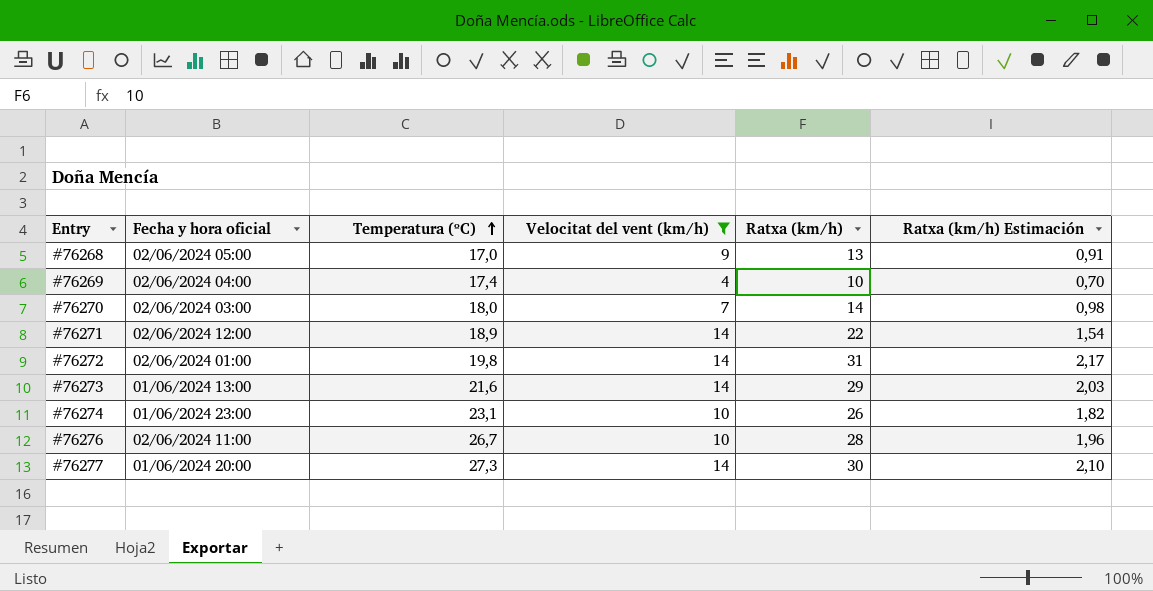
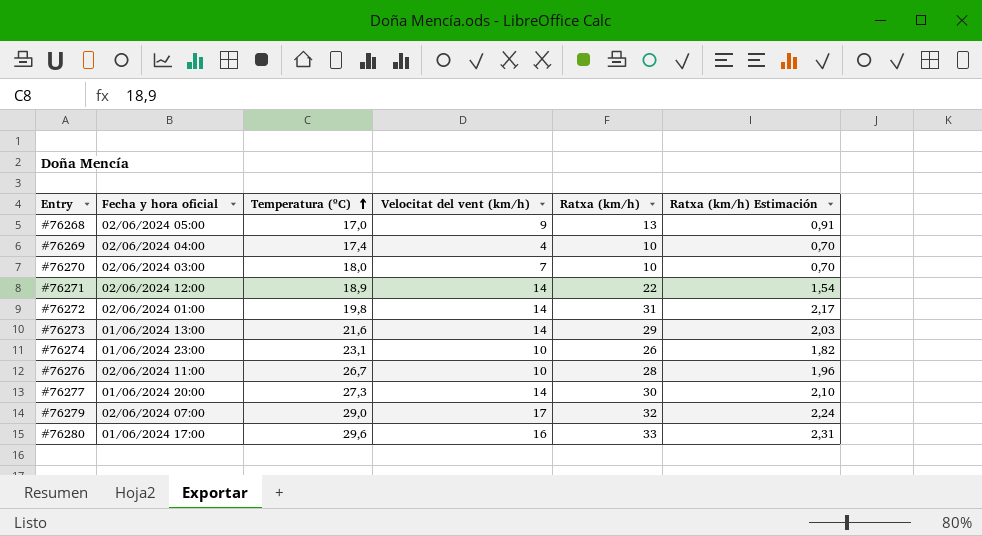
filter: Velocitat del vent (km/h) <= 14 -> none
#76270 | Ratxa (km/h): 14 -> 10
#76270 | Ratxa (km/h) Estimación: 0,98 -> 0,70

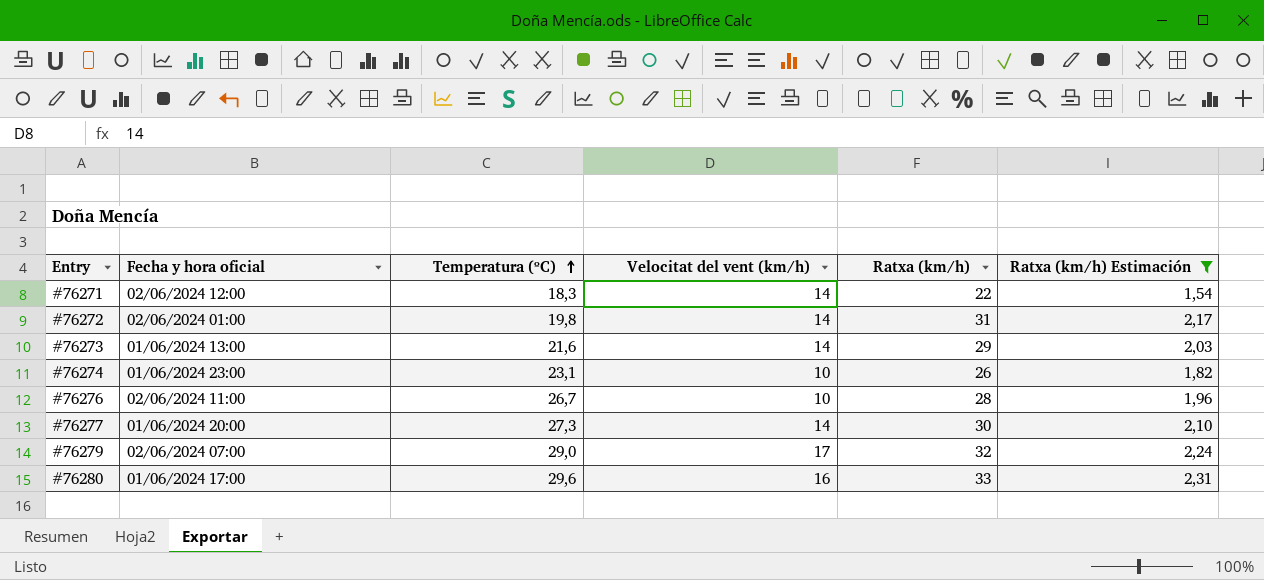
filter: none -> Ratxa (km/h) Estimación >= 1,54
#76271 | Temperatura (ºC): 18,9 -> 18,3

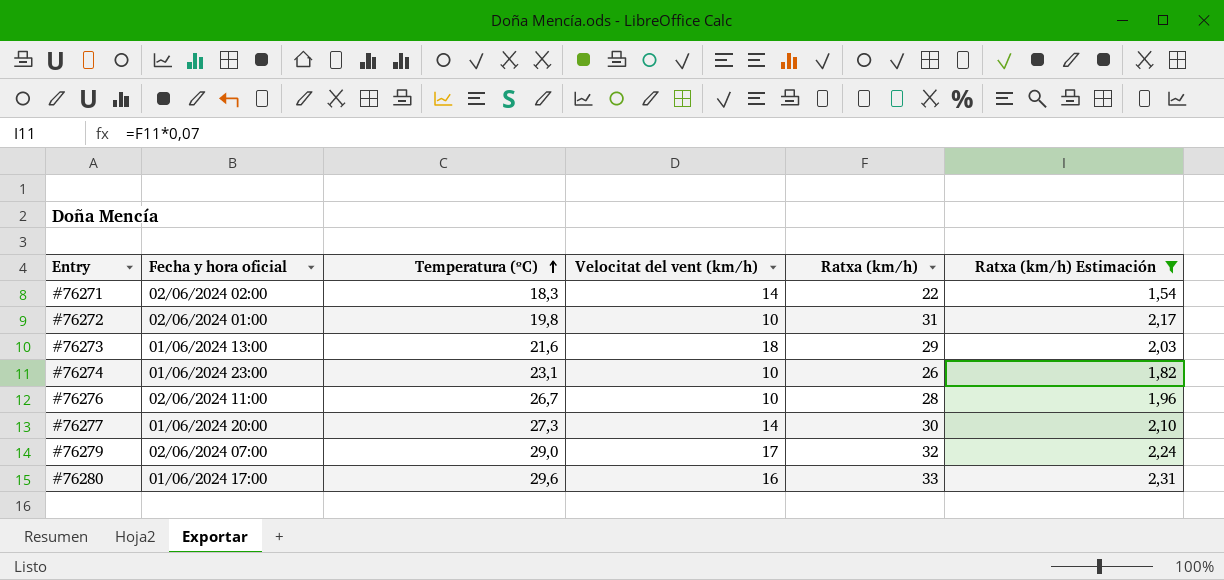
#76271 | Fecha y hora oficial: 02/06/2024 12:00 -> 02/06/2024 02:00
#76272 | Velocitat del vent (km/h): 14 -> 10
#76273 | Velocitat del vent (km/h): 14 -> 18

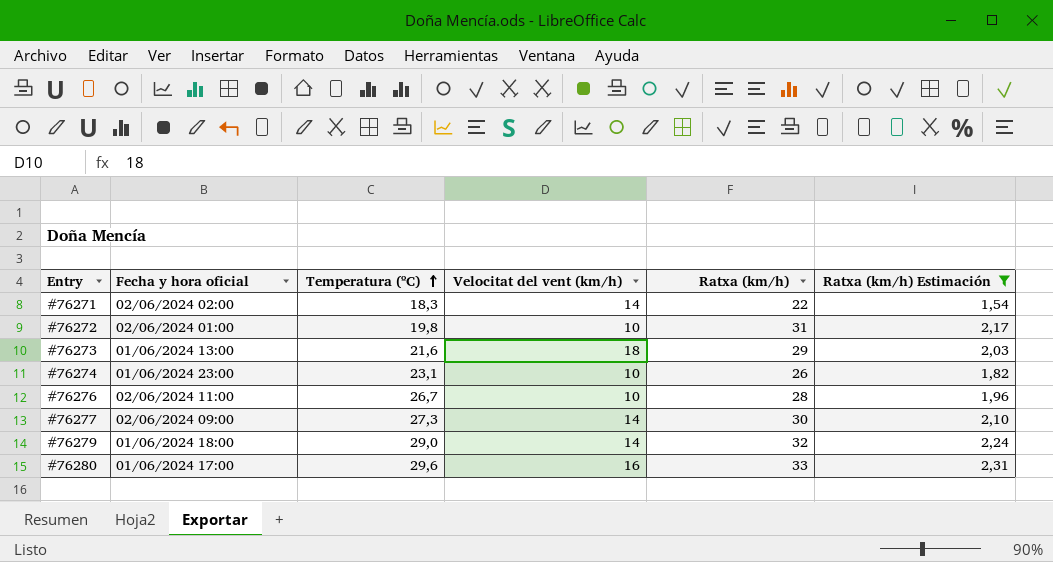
#76277 | Fecha y hora oficial: 01/06/2024 20:00 -> 02/06/2024 09:00
#76279 | Fecha y hora oficial: 02/06/2024 07:00 -> 01/06/2024 18:00
#76279 | Velocitat del vent (km/h): 17 -> 14

